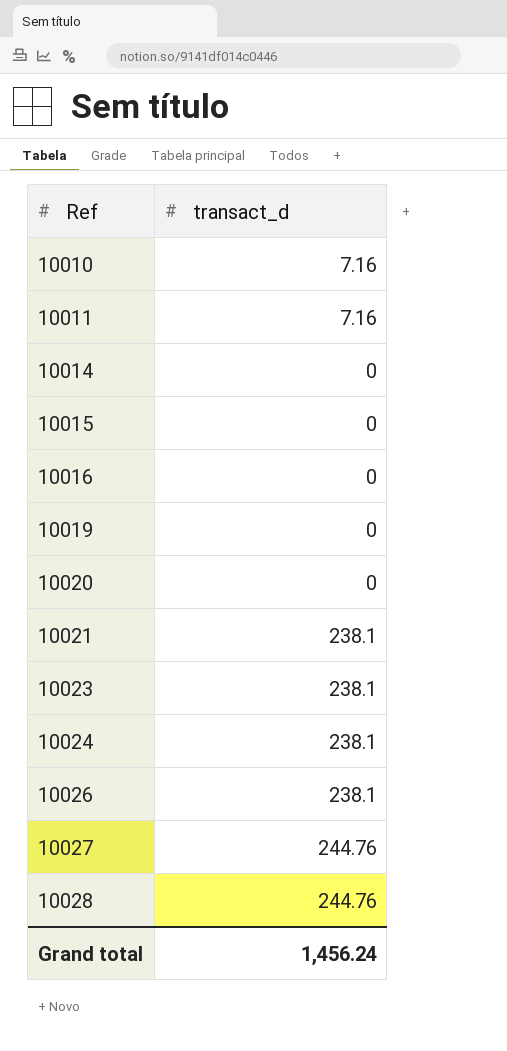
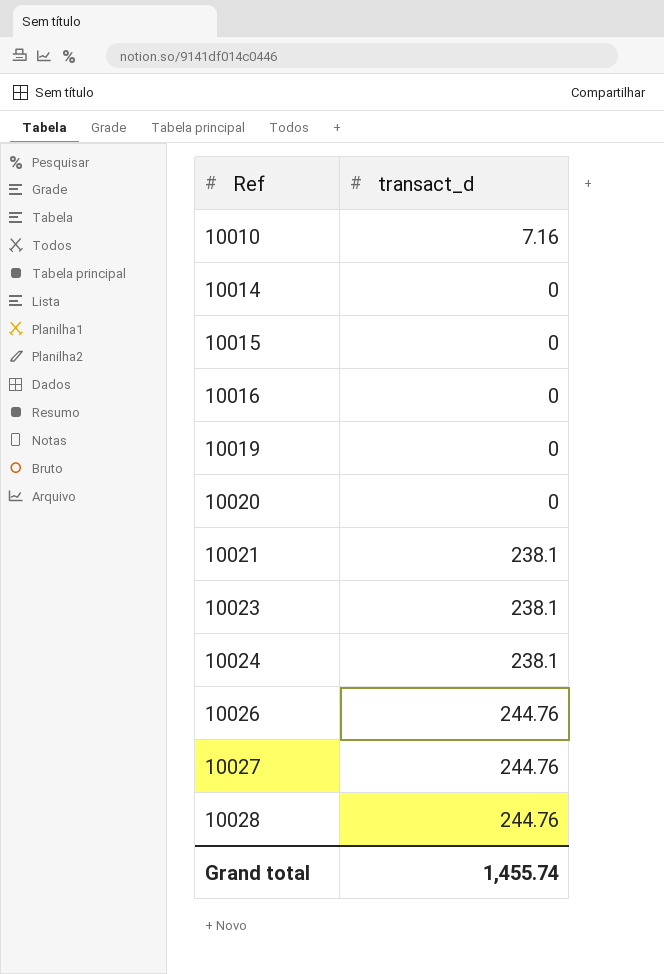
row 10011: 7.16 -> none
10026 | transact_d: 238.1 -> 244.76
Grand total | transact_d: 1,456.24 -> 1,455.74

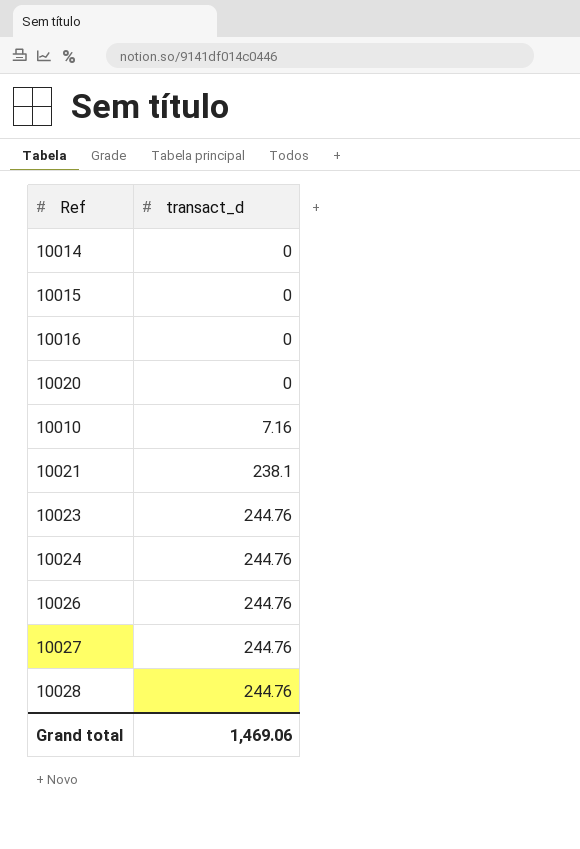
row order: Ref ascending -> transact_d ascending
row 10019: 0 -> none
10023 | transact_d: 238.1 -> 244.76
10024 | transact_d: 238.1 -> 244.76
Grand total | transact_d: 1,455.74 -> 1,469.06

